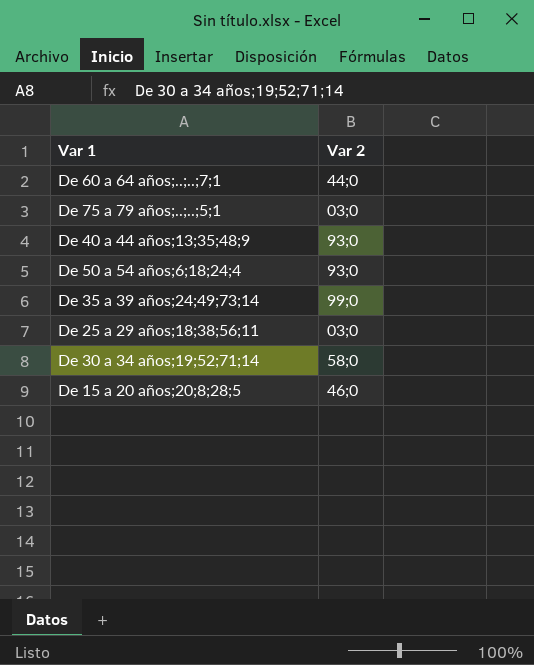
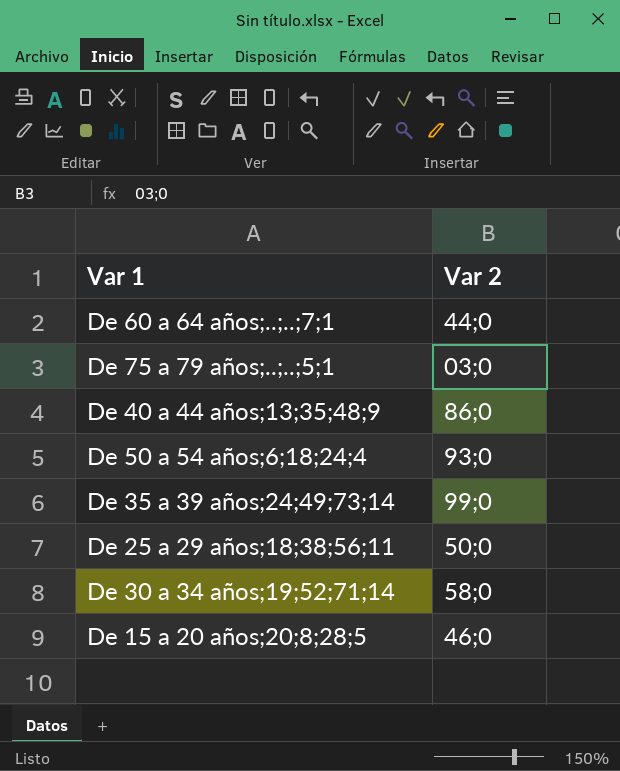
De 40 a 44 años;13;35;48;9 | Var 2: 93;0 -> 86;0
De 25 a 29 años;18;38;56;11 | Var 2: 03;0 -> 50;0

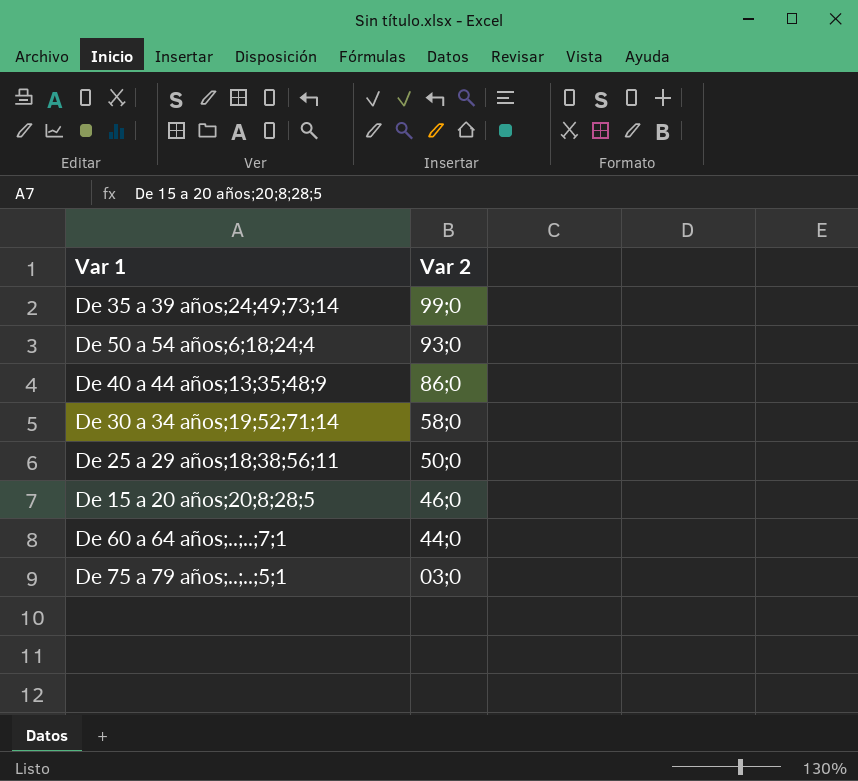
row order: none -> Var 2 descending

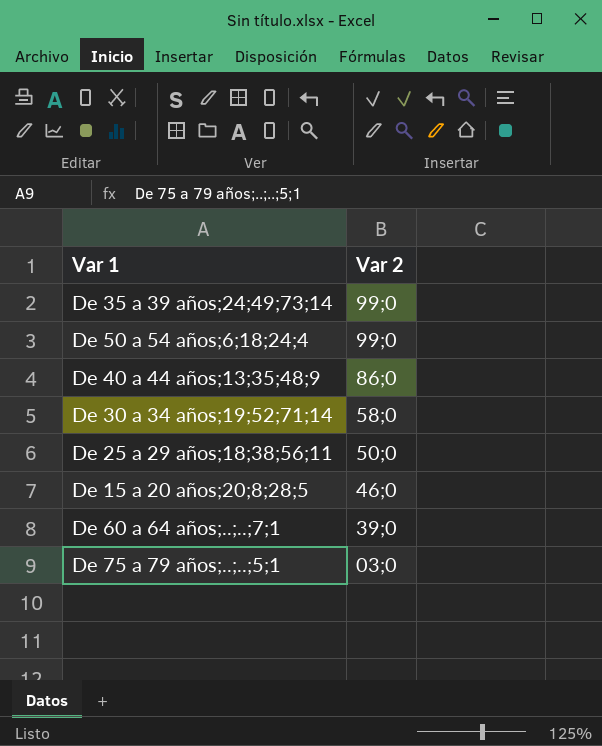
De 50 a 54 años;6;18;24;4 | Var 2: 93;0 -> 99;0
De 60 a 64 años;..;..;7;1 | Var 2: 44;0 -> 39;0

